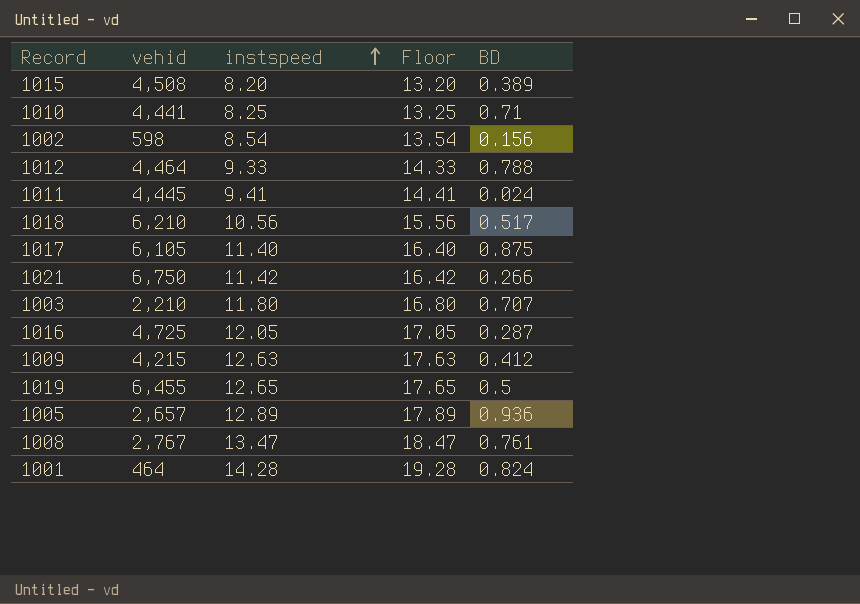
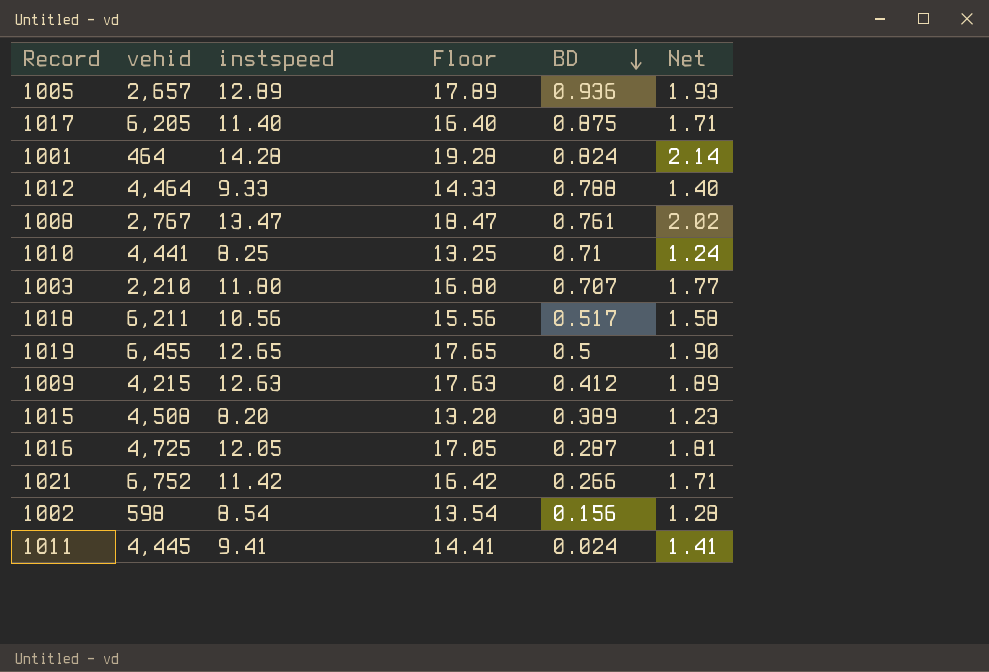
row order: instspeed ascending -> BD descending
column Net | formula: none -> [instspeed] * 0.15
1017 | vehid: 6,105 -> 6,205
1018 | vehid: 6,210 -> 6,211
1021 | vehid: 6,750 -> 6,752

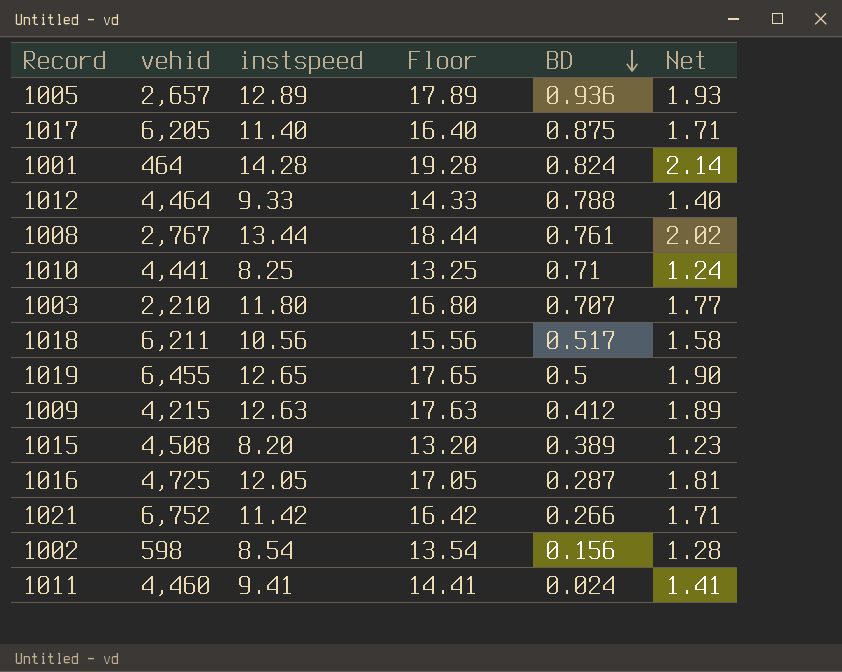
1008 | instspeed: 13.47 -> 13.44
1008 | Floor: 18.47 -> 18.44
1011 | vehid: 4,445 -> 4,460

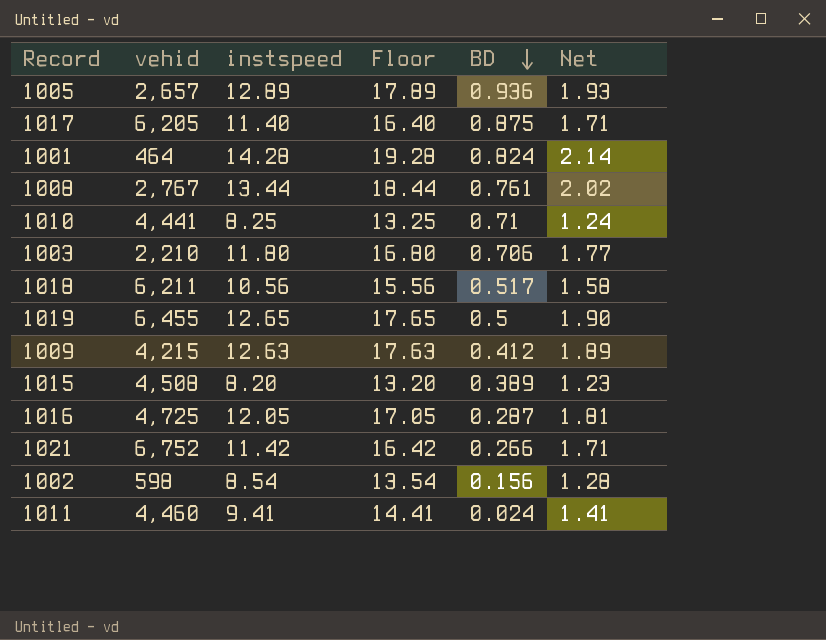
row 1012: 4,464 | 9.33 | 14.33 | 0.788 | 1.40 -> none
1003 | BD: 0.707 -> 0.706

